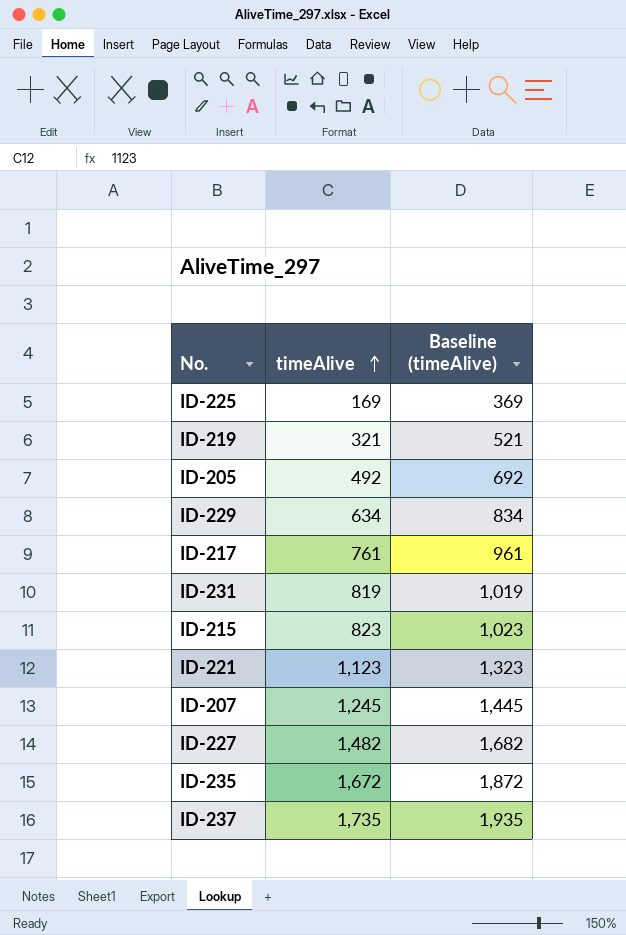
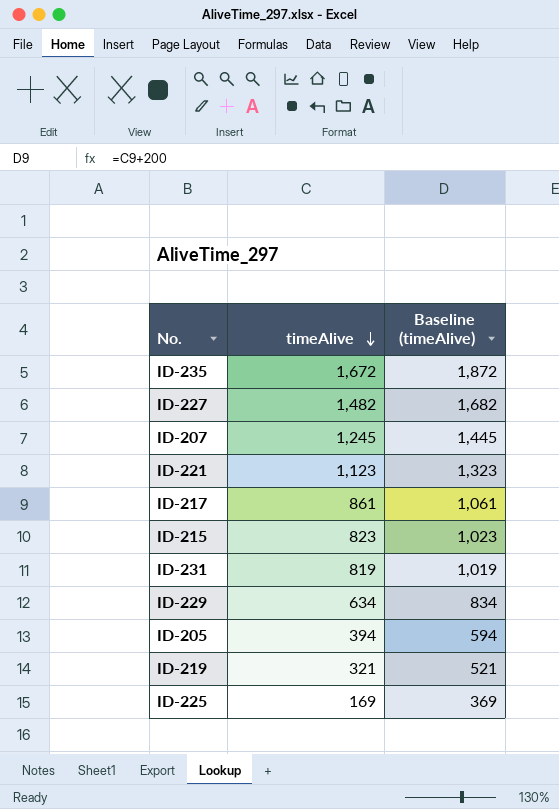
row order: timeAlive ascending -> timeAlive descending
row ID-237: 1,735 | 1,935 -> none
ID-217 | timeAlive: 761 -> 861
ID-217 | Baseline (timeAlive): 961 -> 1,061
ID-205 | timeAlive: 492 -> 394
ID-205 | Baseline (timeAlive): 692 -> 594

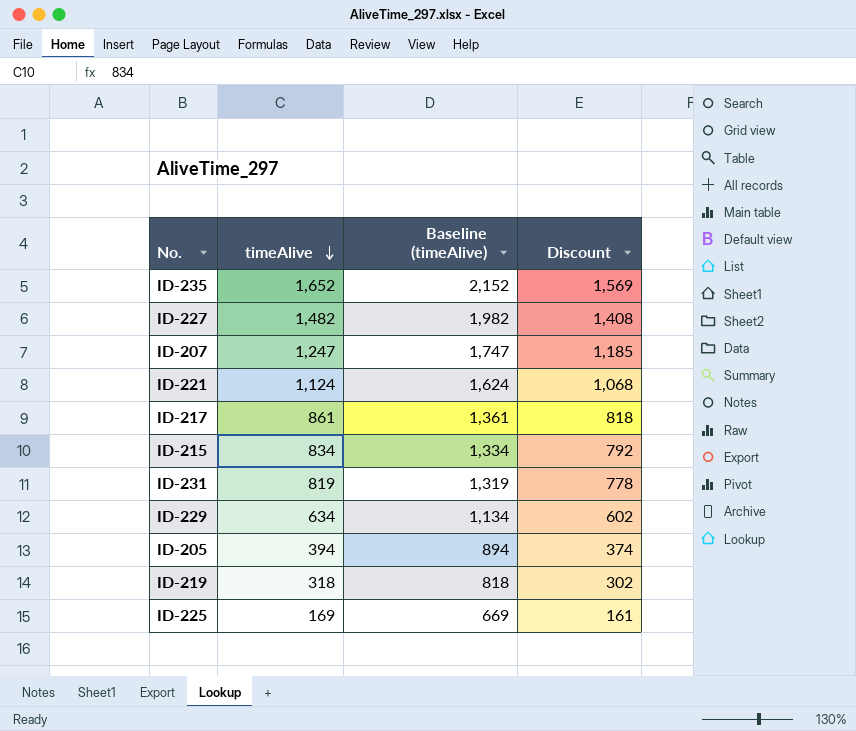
column Baseline (timeAlive) | formula: [timeAlive] + 200 -> [timeAlive] + 500
column Discount | formula: none -> [timeAlive] * 0.95
ID-235 | timeAlive: 1,672 -> 1,652
ID-207 | timeAlive: 1,245 -> 1,247
ID-221 | timeAlive: 1,123 -> 1,124
ID-215 | timeAlive: 823 -> 834
ID-219 | timeAlive: 321 -> 318

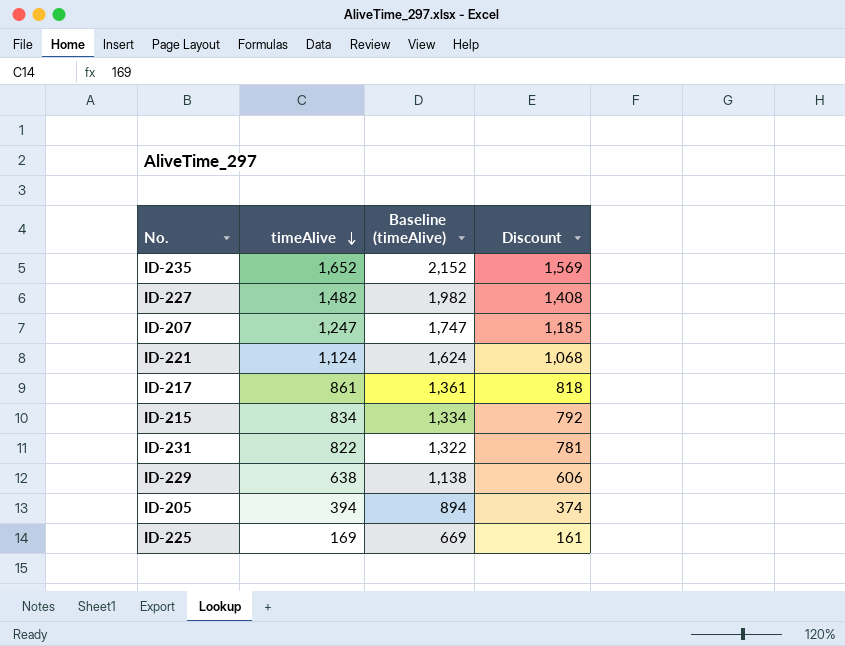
row ID-219: 318 | 818 | 302 -> none
ID-231 | timeAlive: 819 -> 822
ID-231 | Baseline (timeAlive): 1,319 -> 1,322
ID-231 | Discount: 778 -> 781
ID-229 | timeAlive: 634 -> 638
ID-229 | Baseline (timeAlive): 1,134 -> 1,138
ID-229 | Discount: 602 -> 606

